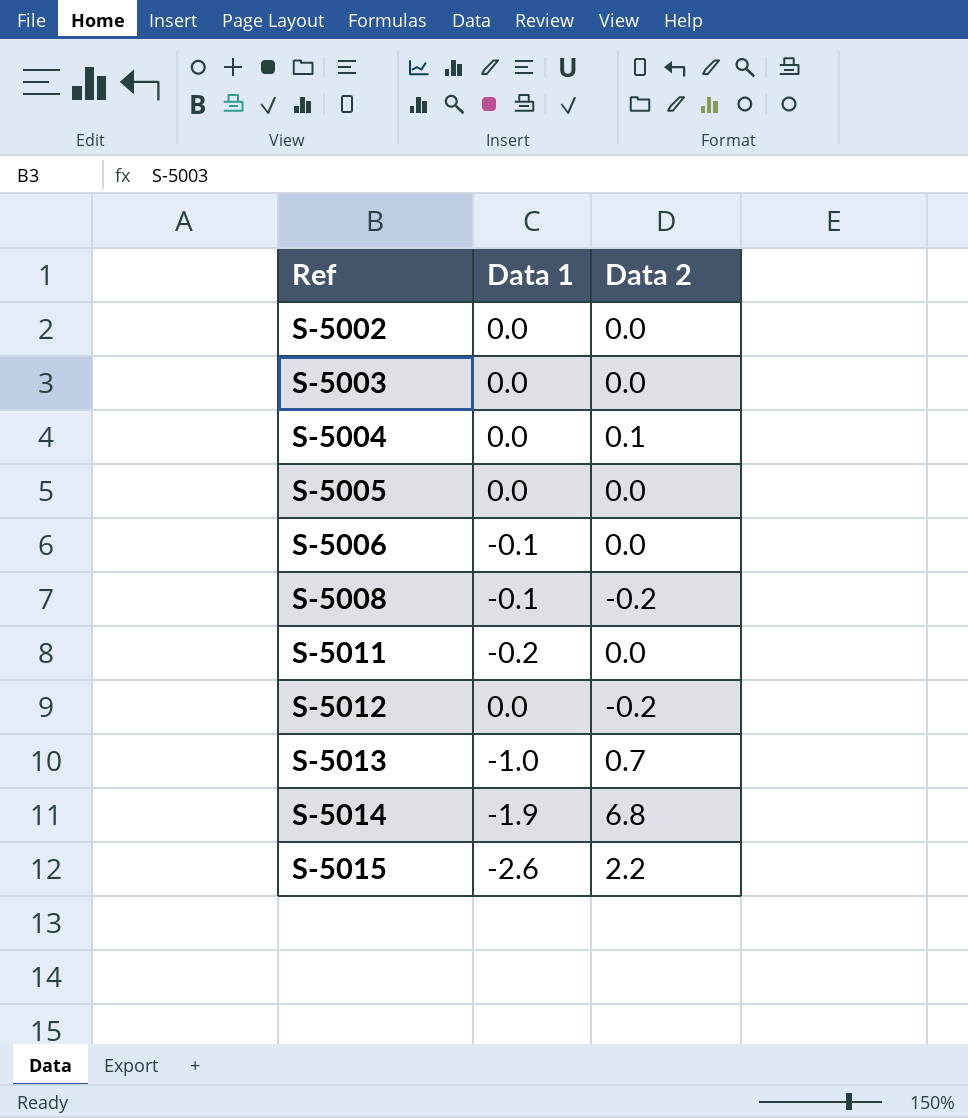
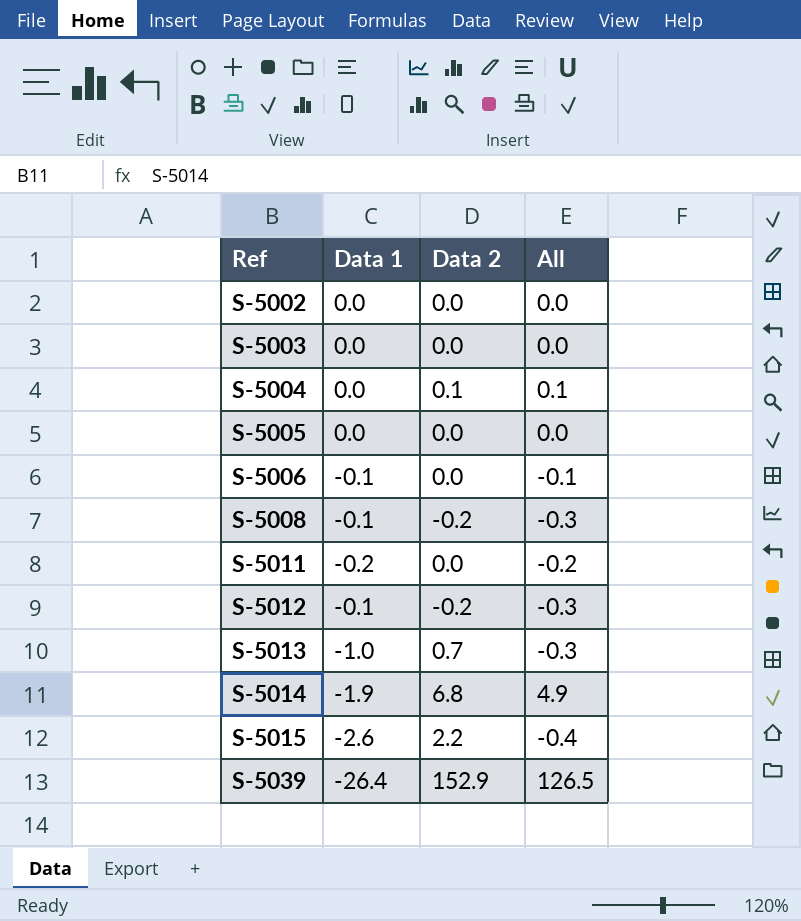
column All | formula: none -> [Data 1] + [Data 2]
S-5012 | Data 1: 0.0 -> -0.1
row S-5039: none -> -26.4 | 152.9 | 126.5

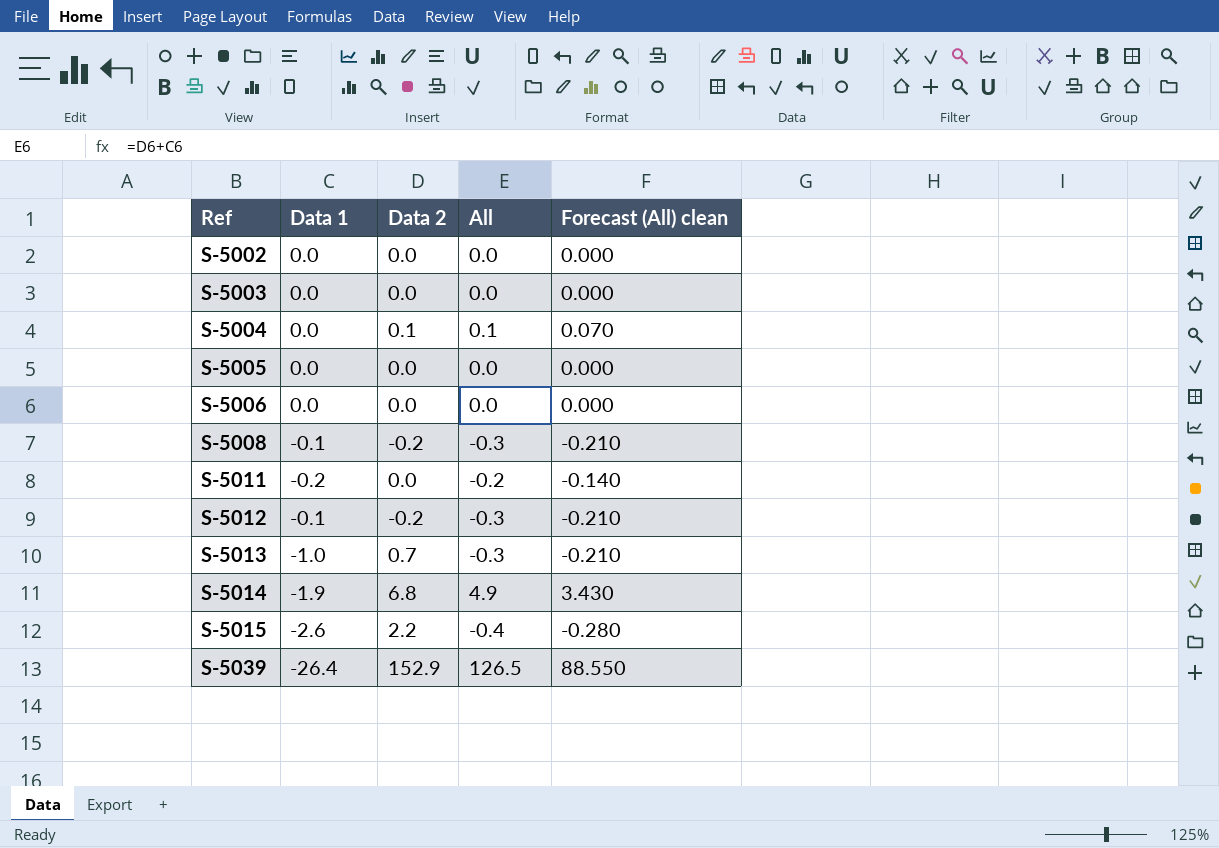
column Forecast (All) clean | formula: none -> [All] * 0.7
S-5006 | Data 1: -0.1 -> 0.0
S-5006 | All: -0.1 -> 0.0

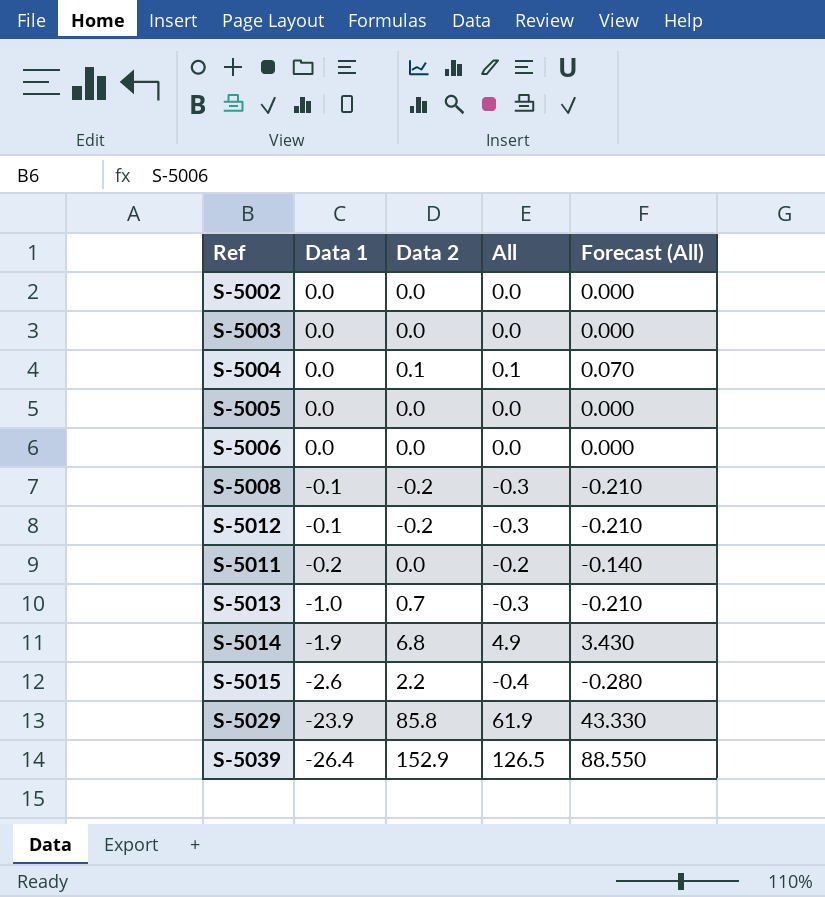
row order: Ref ascending -> Data 1 descending
column name: Forecast (All) clean -> Forecast (All)
row S-5029: none -> -23.9 | 85.8 | 61.9 | 43.330

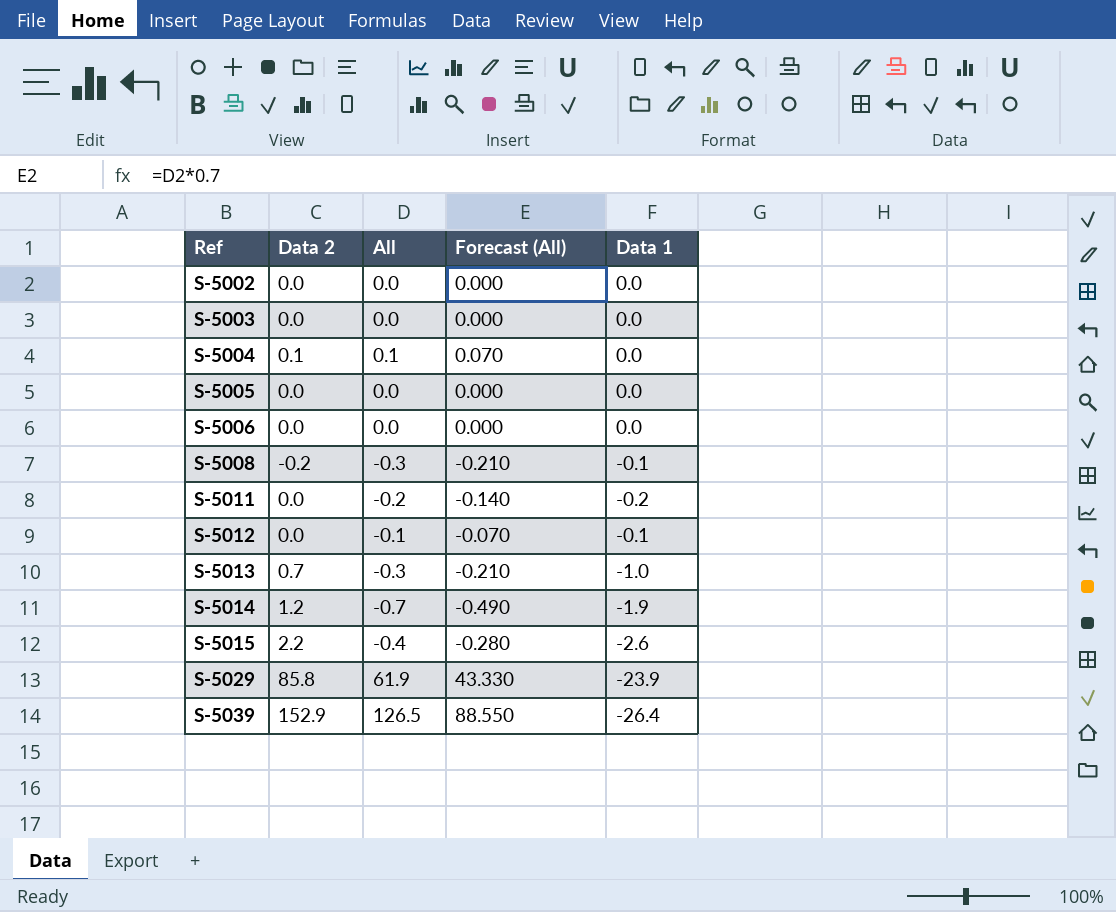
row order: Data 1 descending -> Ref ascending
column Data 1 | position: 2 -> 5
S-5012 | Data 2: -0.2 -> 0.0
S-5012 | All: -0.3 -> -0.1
S-5012 | Forecast (All): -0.210 -> -0.070
S-5014 | Data 2: 6.8 -> 1.2
S-5014 | All: 4.9 -> -0.7
S-5014 | Forecast (All): 3.430 -> -0.490

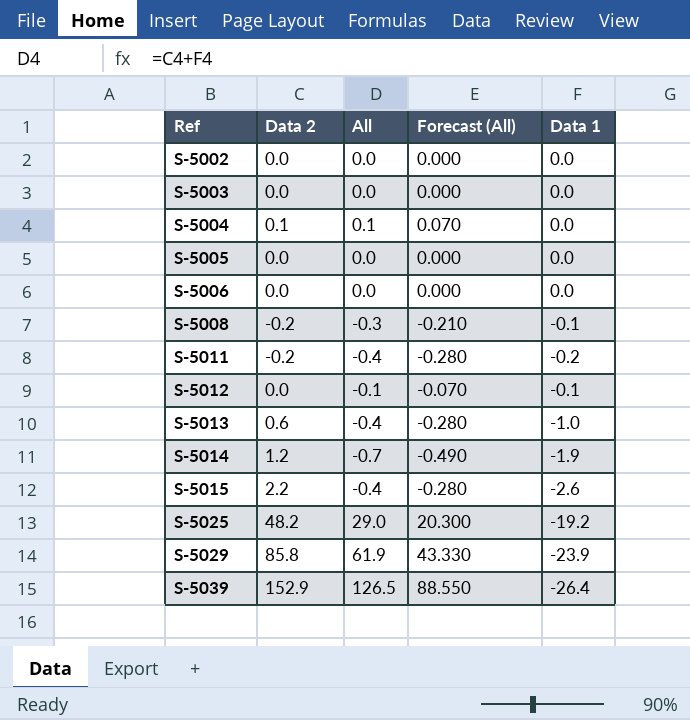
S-5011 | Data 2: 0.0 -> -0.2
S-5011 | All: -0.2 -> -0.4
S-5011 | Forecast (All): -0.140 -> -0.280
S-5013 | Data 2: 0.7 -> 0.6
S-5013 | All: -0.3 -> -0.4
S-5013 | Forecast (All): -0.210 -> -0.280
row S-5025: none -> 48.2 | 29.0 | 20.300 | -19.2

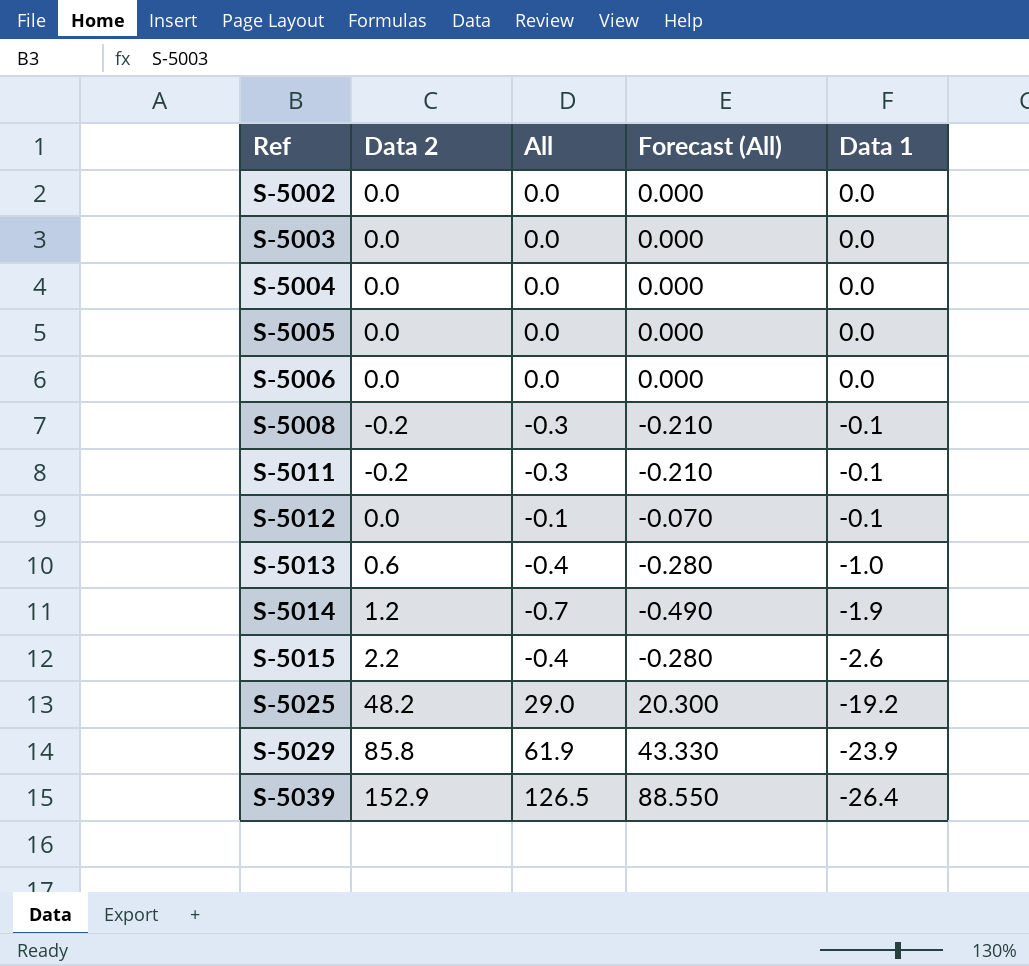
S-5004 | Data 2: 0.1 -> 0.0
S-5004 | All: 0.1 -> 0.0
S-5004 | Forecast (All): 0.070 -> 0.000
S-5011 | All: -0.4 -> -0.3
S-5011 | Forecast (All): -0.280 -> -0.210
S-5011 | Data 1: -0.2 -> -0.1

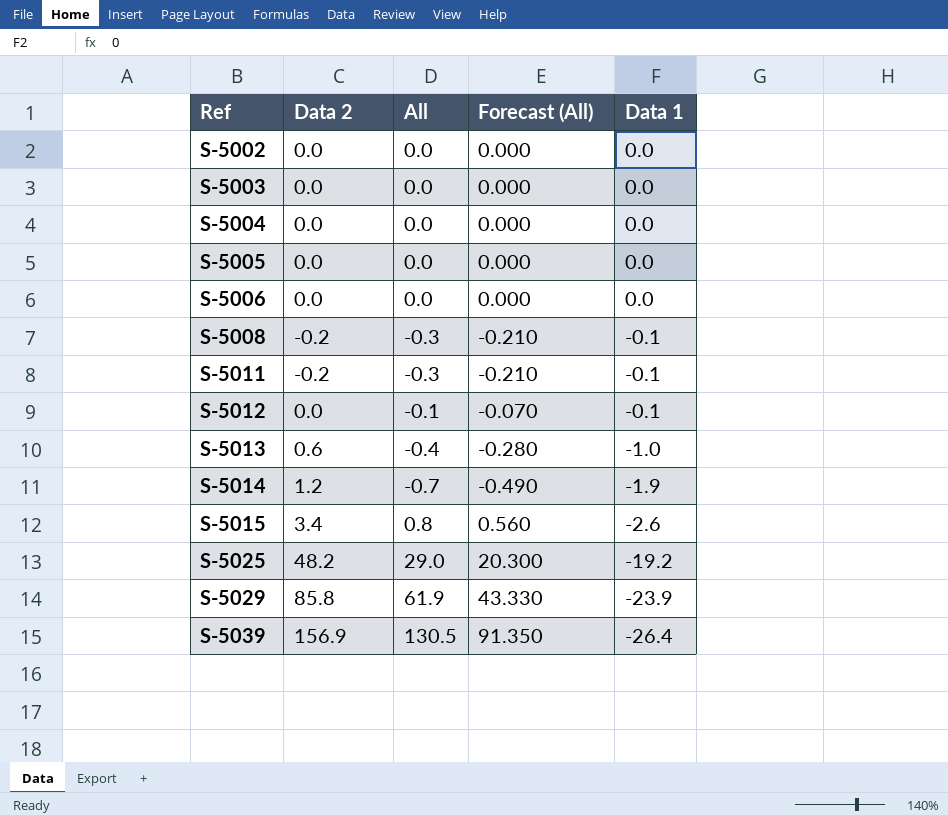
S-5015 | Data 2: 2.2 -> 3.4
S-5015 | All: -0.4 -> 0.8
S-5015 | Forecast (All): -0.280 -> 0.560
S-5039 | Data 2: 152.9 -> 156.9
S-5039 | All: 126.5 -> 130.5
S-5039 | Forecast (All): 88.550 -> 91.350

